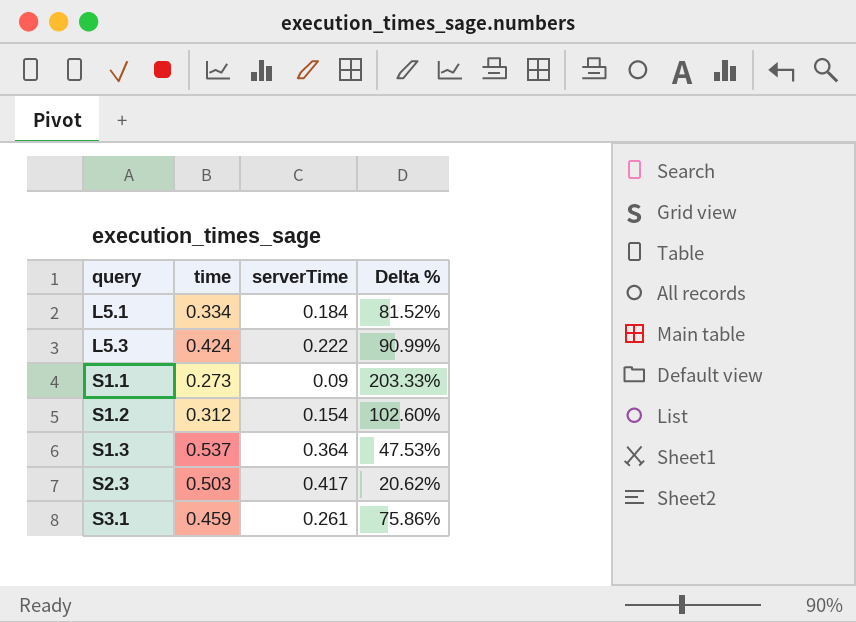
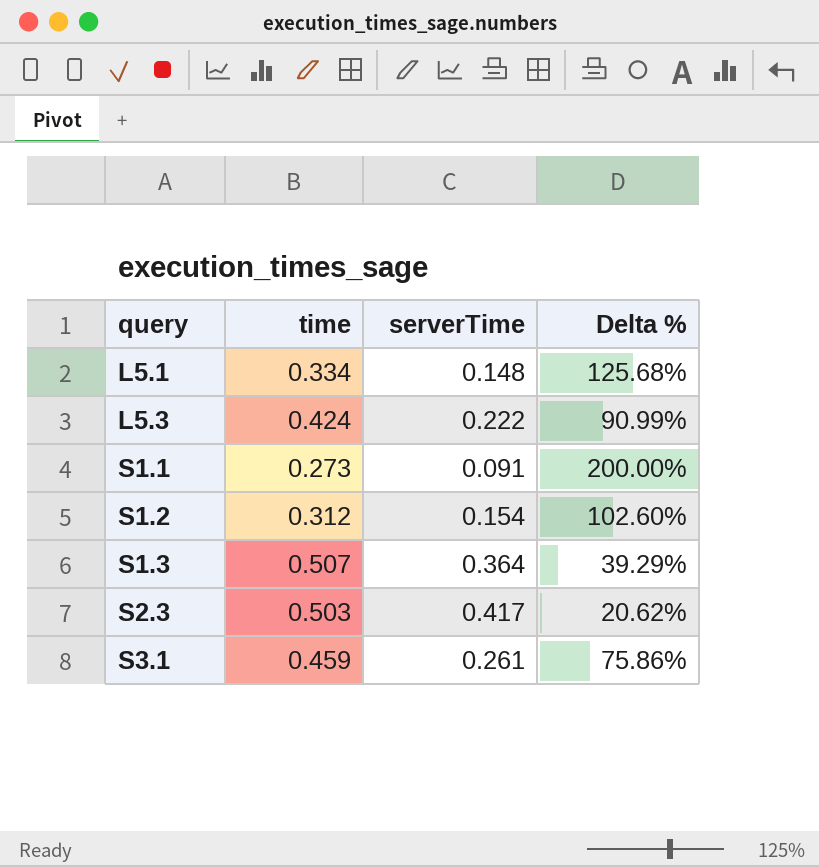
L5.1 | serverTime: 0.184 -> 0.148
L5.1 | Delta %: 81.52% -> 125.68%
S1.1 | serverTime: 0.09 -> 0.091
S1.1 | Delta %: 203.33% -> 200.00%
S1.3 | time: 0.537 -> 0.507
S1.3 | Delta %: 47.53% -> 39.29%

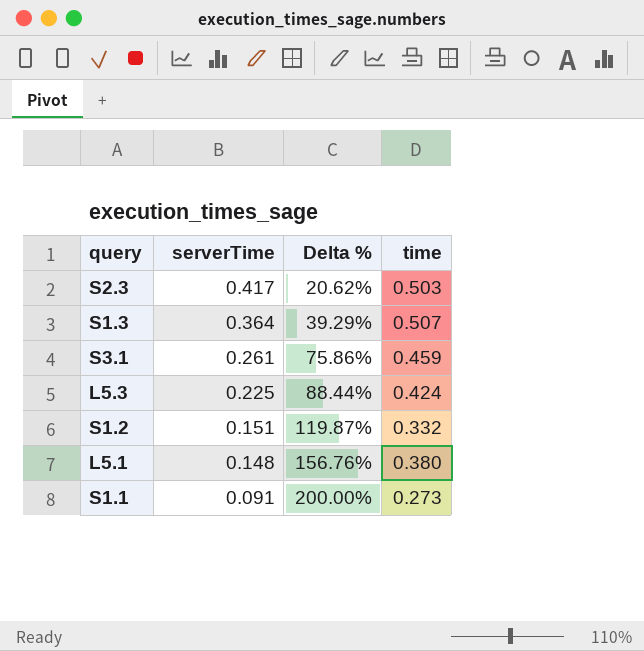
row order: query ascending -> serverTime descending
column time | position: 2 -> 4
L5.3 | serverTime: 0.222 -> 0.225
L5.3 | Delta %: 90.99% -> 88.44%
S1.2 | serverTime: 0.154 -> 0.151
S1.2 | Delta %: 102.60% -> 119.87%
S1.2 | time: 0.312 -> 0.332
L5.1 | Delta %: 125.68% -> 156.76%
L5.1 | time: 0.334 -> 0.380

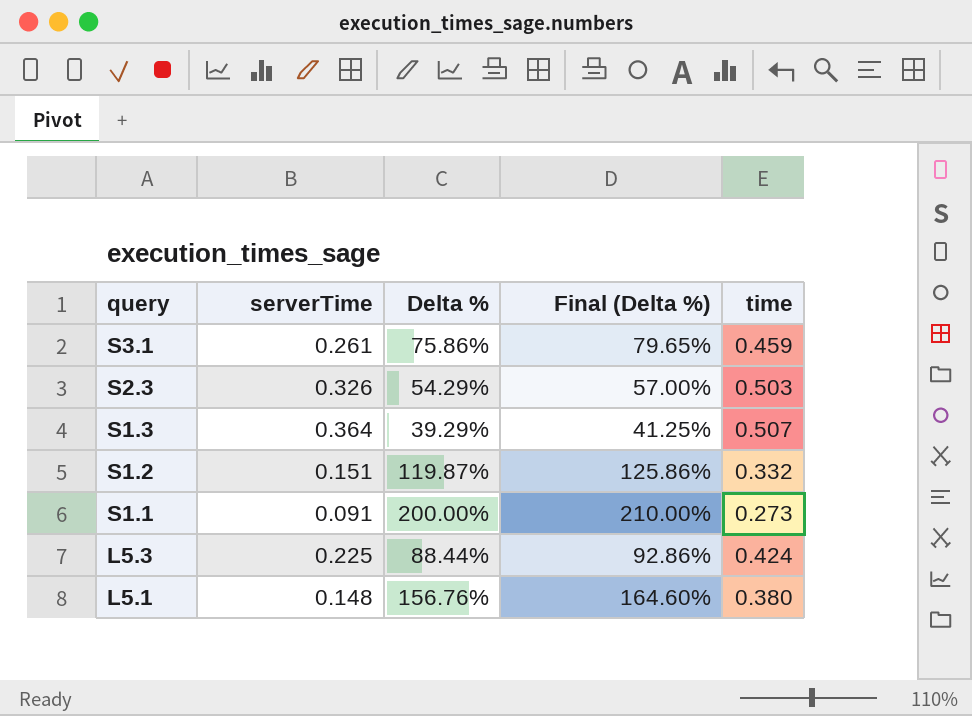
row order: serverTime descending -> query descending
column Final (Delta %) | formula: none -> [Delta %] * 1.05
S2.3 | serverTime: 0.417 -> 0.326
S2.3 | Delta %: 20.62% -> 54.29%

